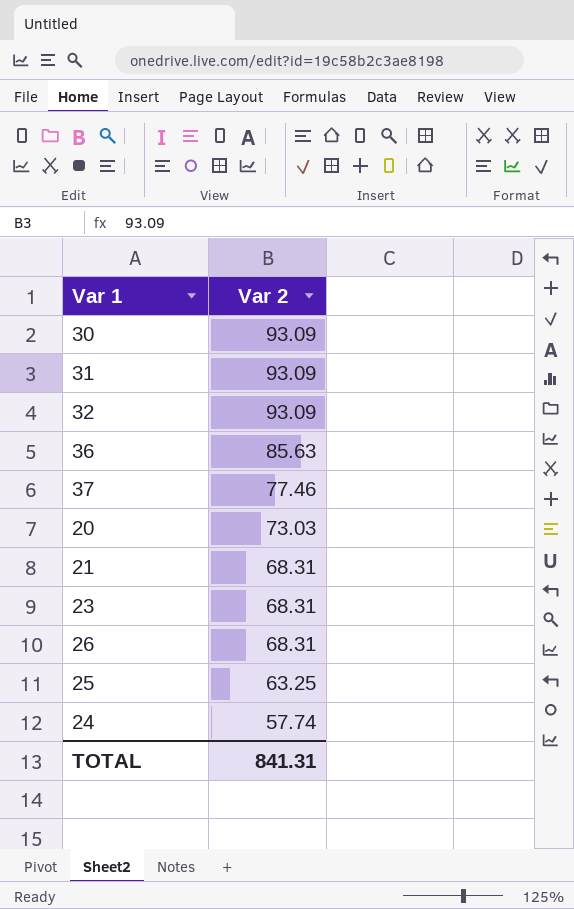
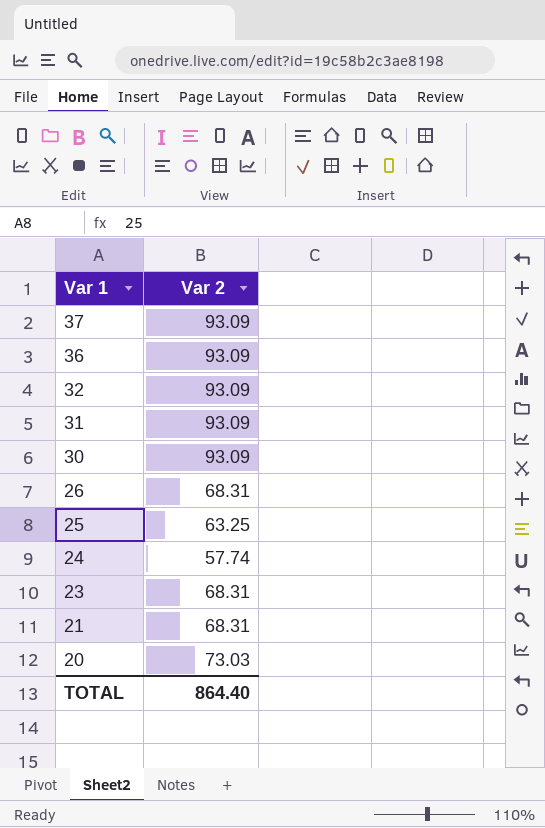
row order: Var 2 descending -> Var 1 descending
37 | Var 2: 77.46 -> 93.09
36 | Var 2: 85.63 -> 93.09
TOTAL | Var 2: 841.31 -> 864.40

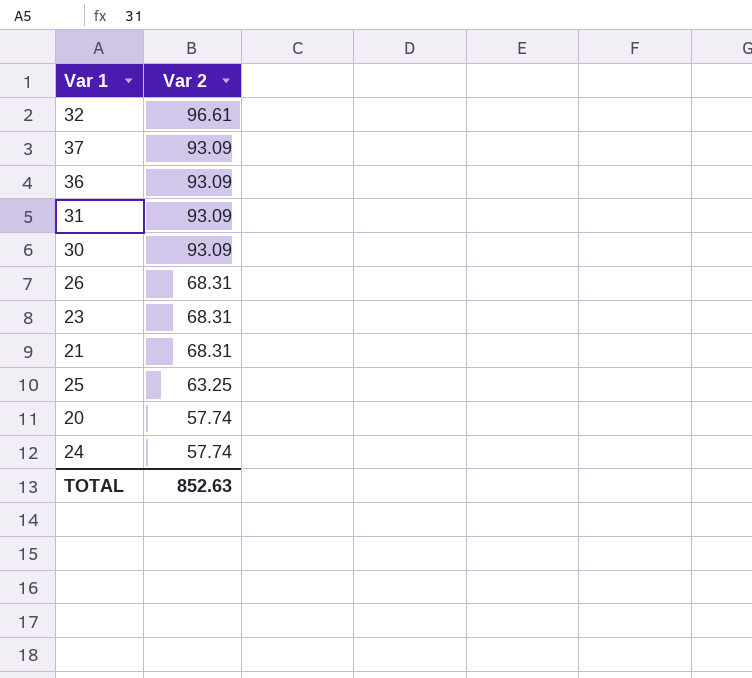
row order: Var 1 descending -> Var 2 descending
32 | Var 2: 93.09 -> 96.61
20 | Var 2: 73.03 -> 57.74
TOTAL | Var 2: 864.40 -> 852.63

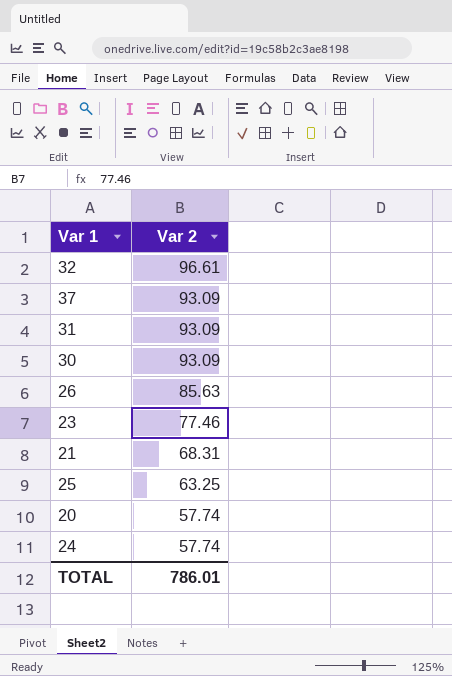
row 36: 93.09 -> none
26 | Var 2: 68.31 -> 85.63
23 | Var 2: 68.31 -> 77.46
TOTAL | Var 2: 852.63 -> 786.01

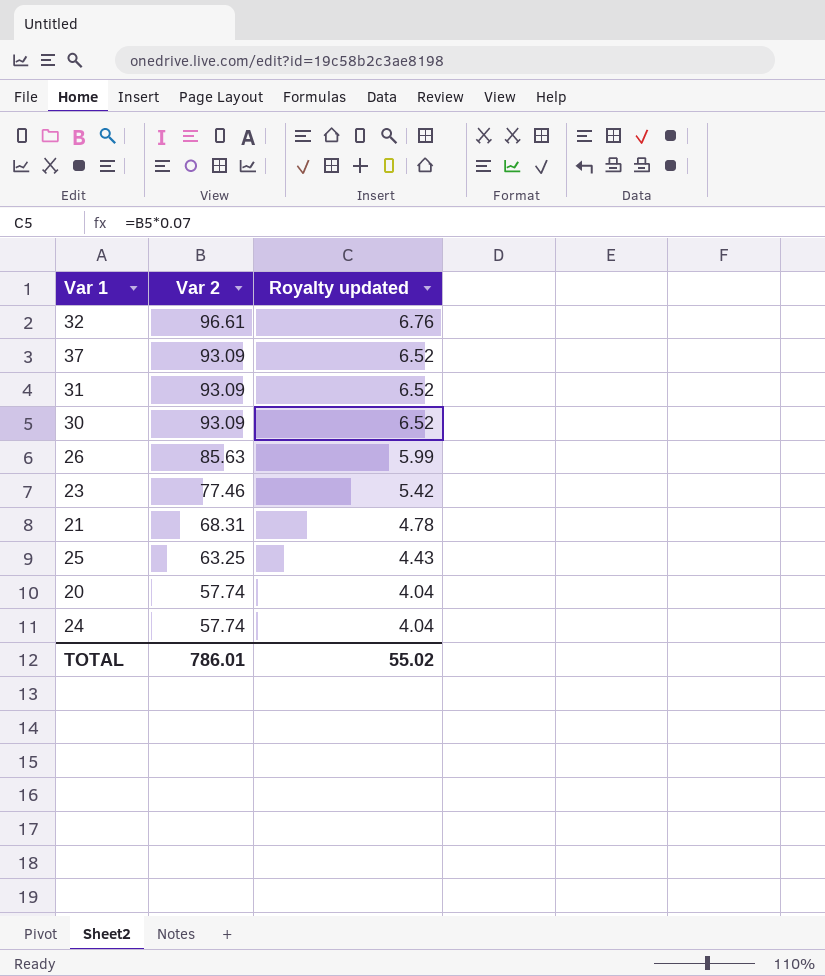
column Royalty updated | formula: none -> [Var 2] * 0.07

